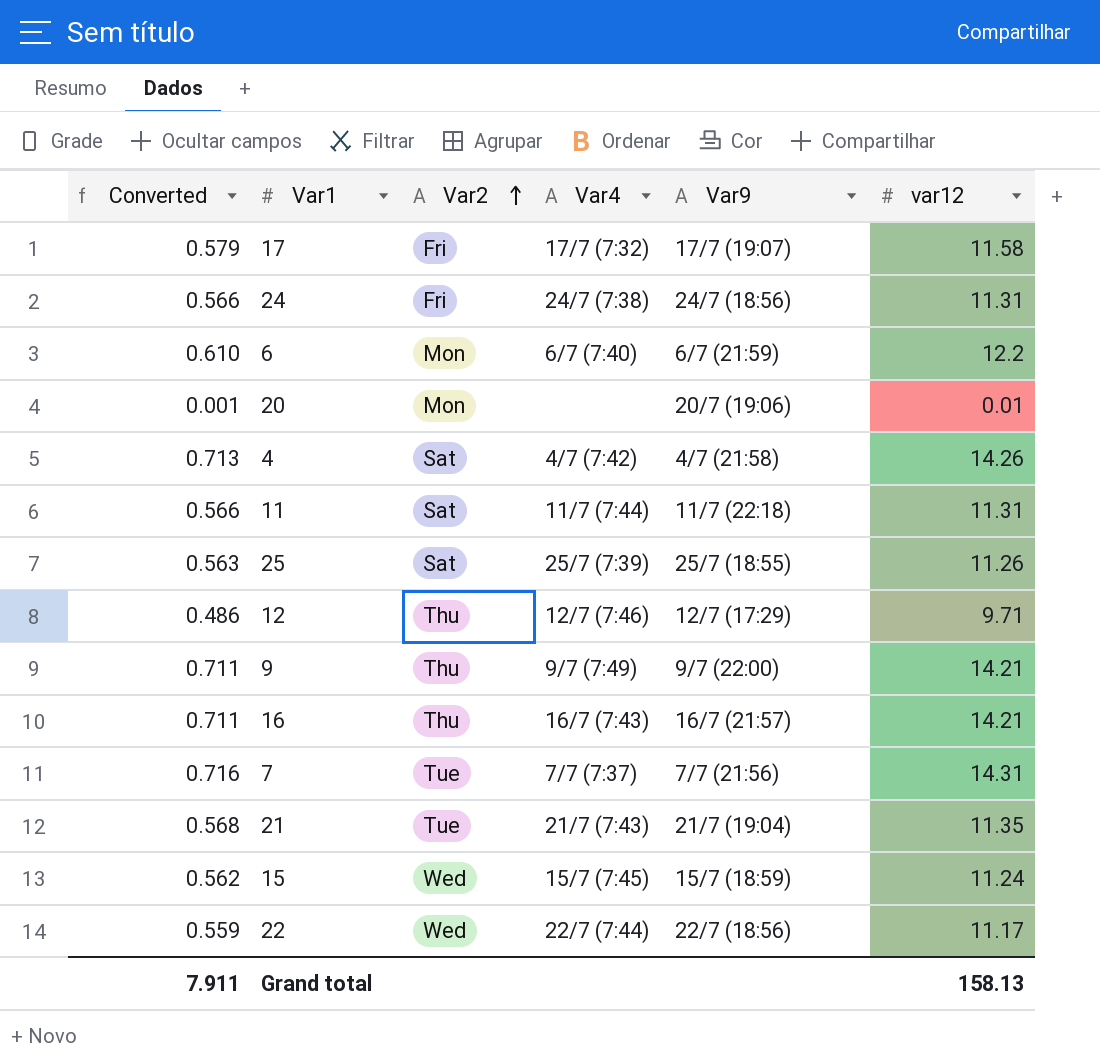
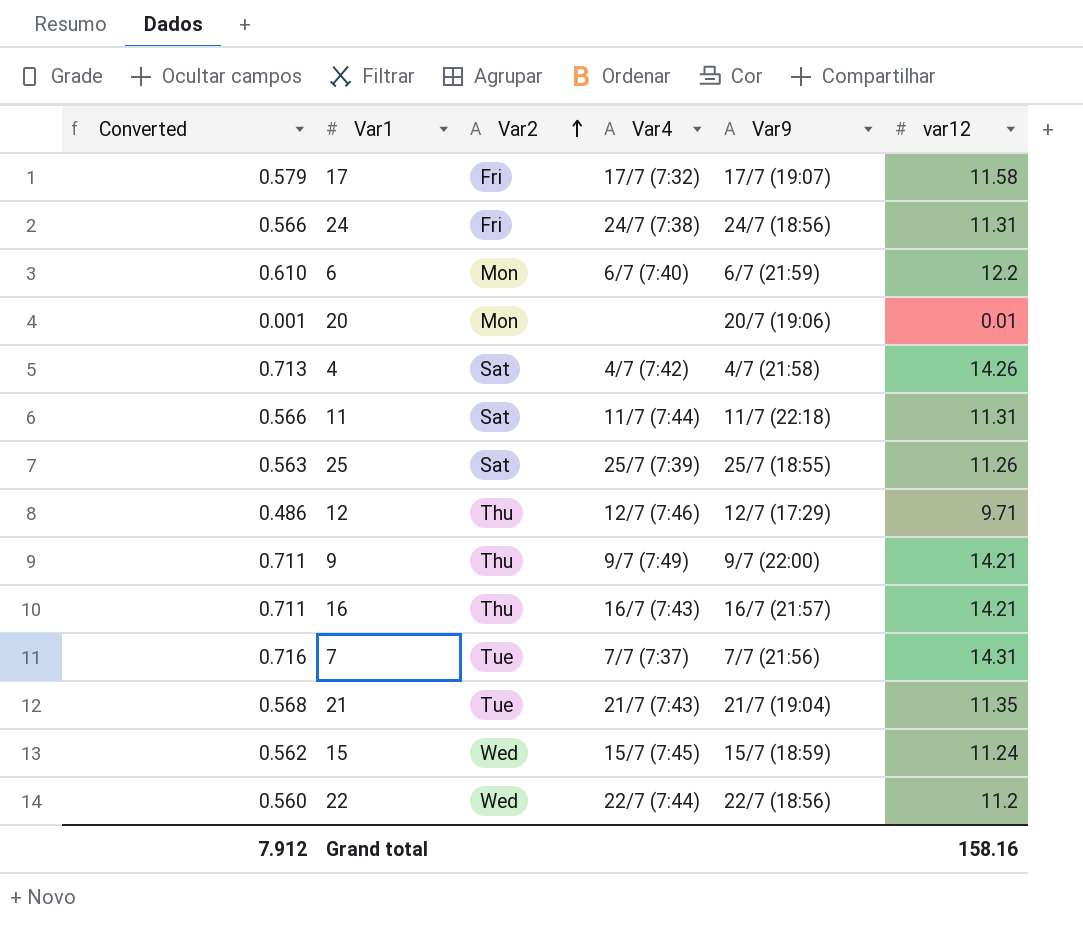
22 | Converted: 0.559 -> 0.560
22 | var12: 11.17 -> 11.2
Grand total | Converted: 7.911 -> 7.912
Grand total | var12: 158.13 -> 158.16

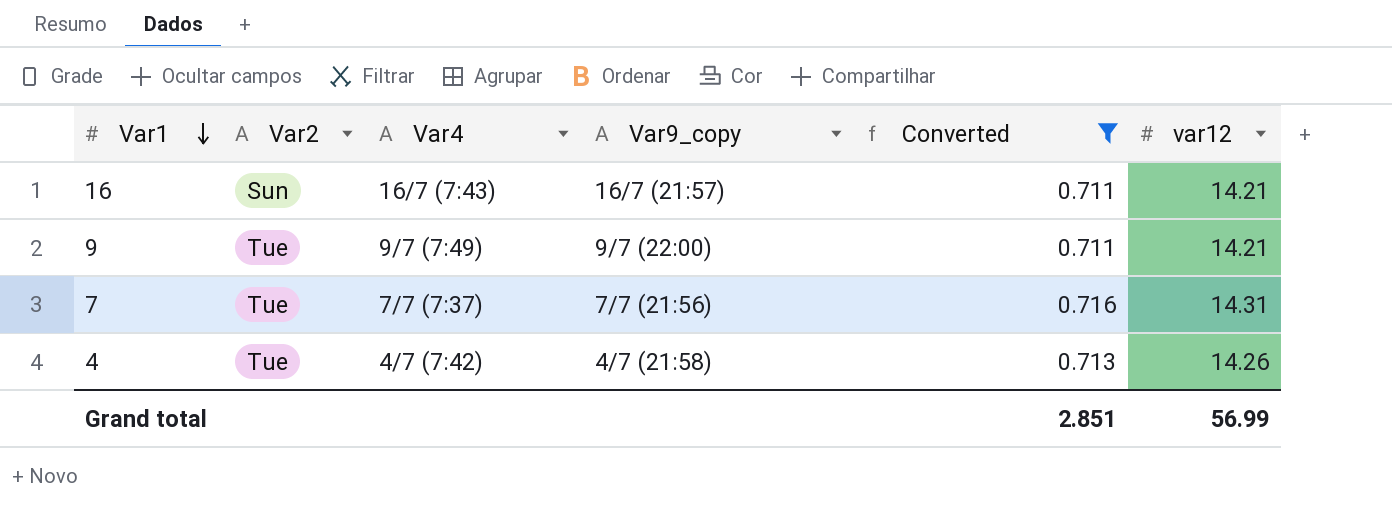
filter: none -> Converted >= 0.711
row order: Var2 ascending -> Var1 descending
column name: Var9 -> Var9_copy
column Converted | position: 1 -> 5
16 | Var2: Thu -> Sun
9 | Var2: Thu -> Tue
4 | Var2: Sat -> Tue
Grand total | Converted: 7.912 -> 2.851
Grand total | var12: 158.16 -> 56.99

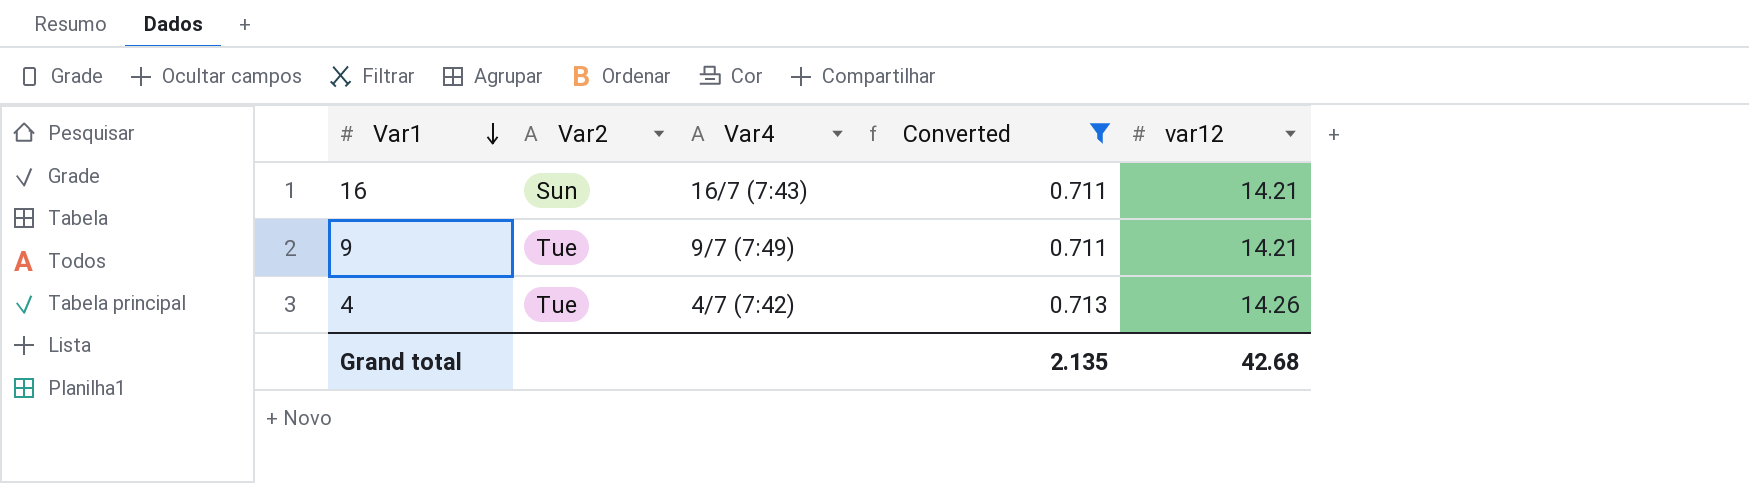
column Var9_copy | position: 4 -> none
row 7: Tue | 7/7 (7:37) | 7/7 (21:56) | 0.716 | 14.31 -> none
Grand total | Converted: 2.851 -> 2.135
Grand total | var12: 56.99 -> 42.68

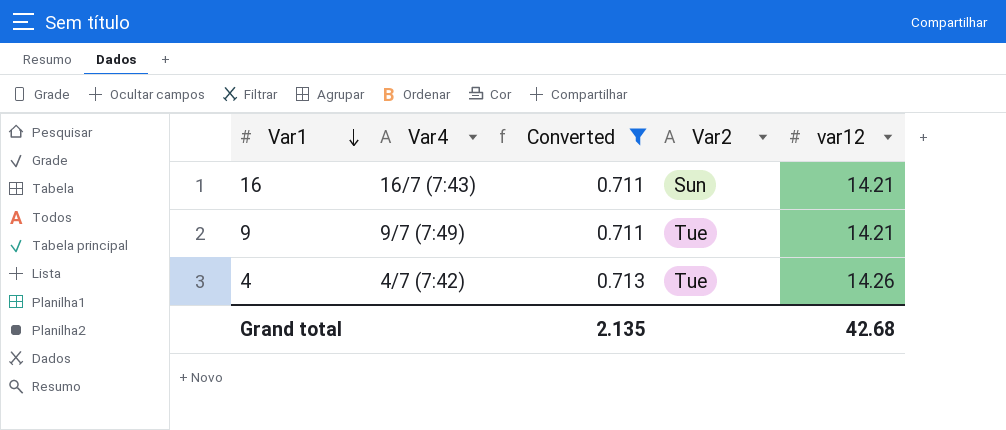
column Var2 | position: 2 -> 4

